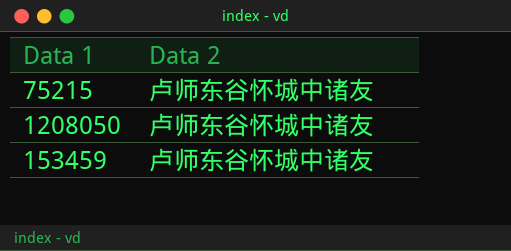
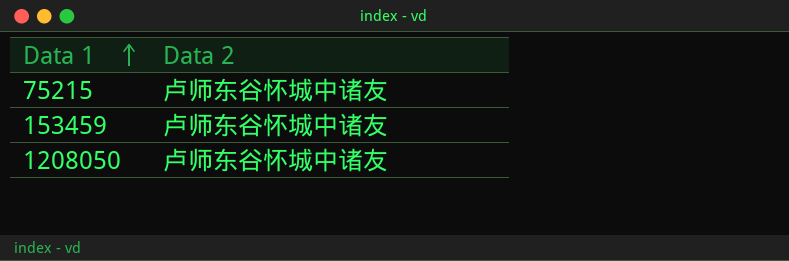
row order: none -> Data 1 ascending

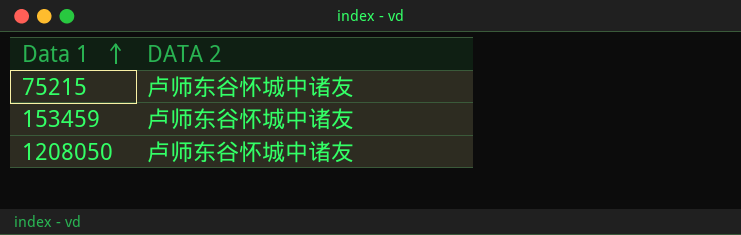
column name: Data 2 -> DATA 2

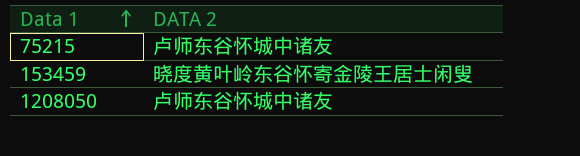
153459 | DATA 2: 卢师东谷怀城中诸友 -> 晓度黄叶岭东谷怀寄金陵王居士闲叟

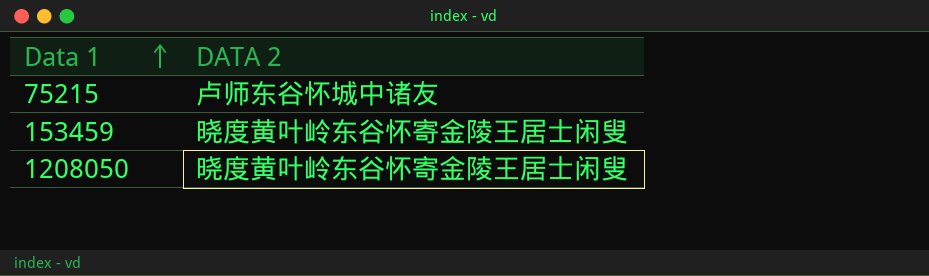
1208050 | DATA 2: 卢师东谷怀城中诸友 -> 晓度黄叶岭东谷怀寄金陵王居士闲叟

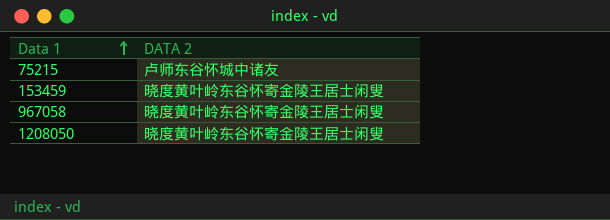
row 967058: none -> 晓度黄叶岭东谷怀寄金陵王居士闲叟

